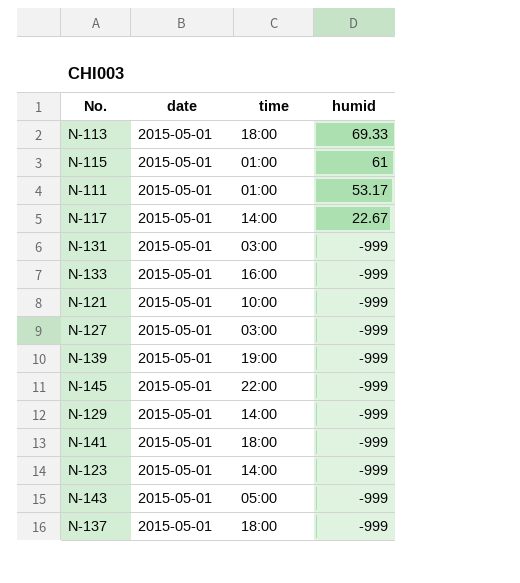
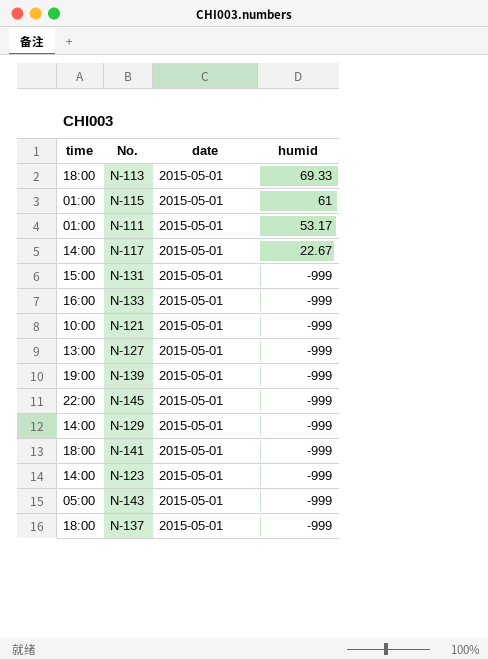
column time | position: 3 -> 1
N-131 | time: 03:00 -> 15:00
N-127 | time: 03:00 -> 13:00

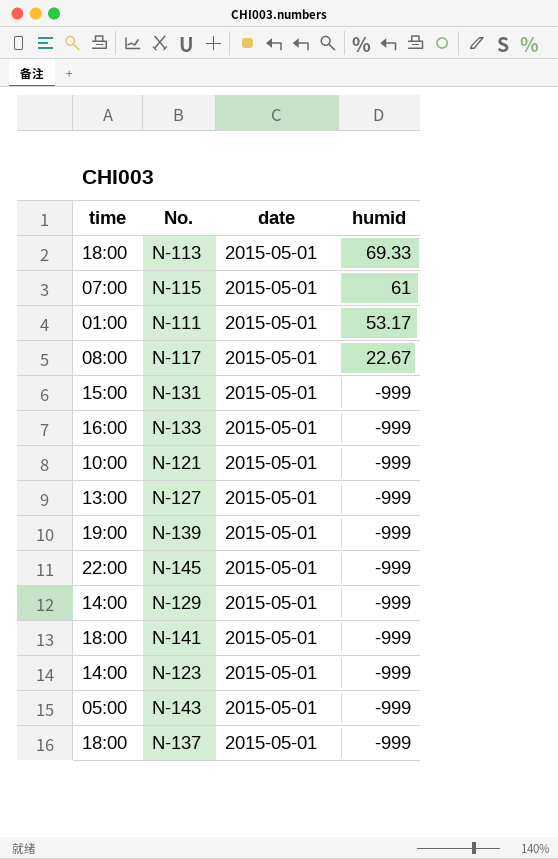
N-115 | time: 01:00 -> 07:00
N-117 | time: 14:00 -> 08:00

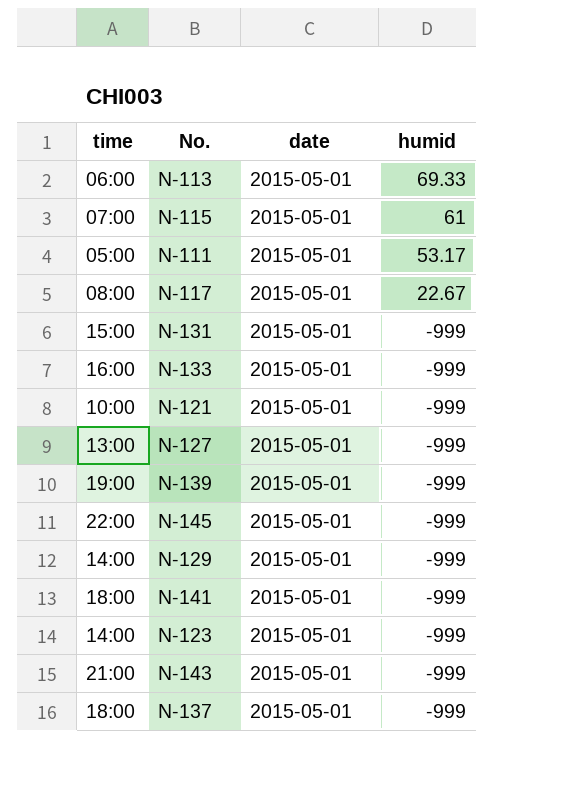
N-113 | time: 18:00 -> 06:00
N-111 | time: 01:00 -> 05:00
N-143 | time: 05:00 -> 21:00

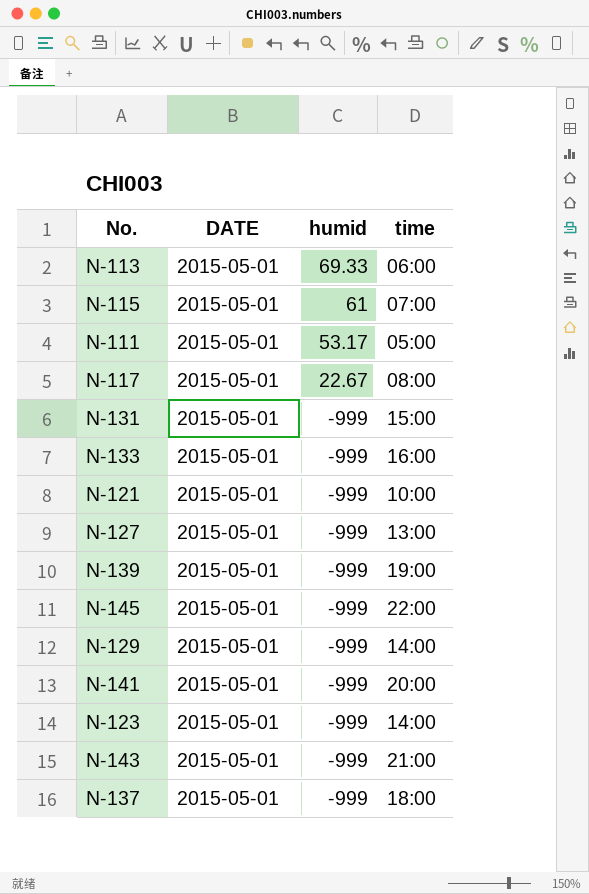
column name: date -> DATE
column time | position: 1 -> 4
N-141 | time: 18:00 -> 20:00

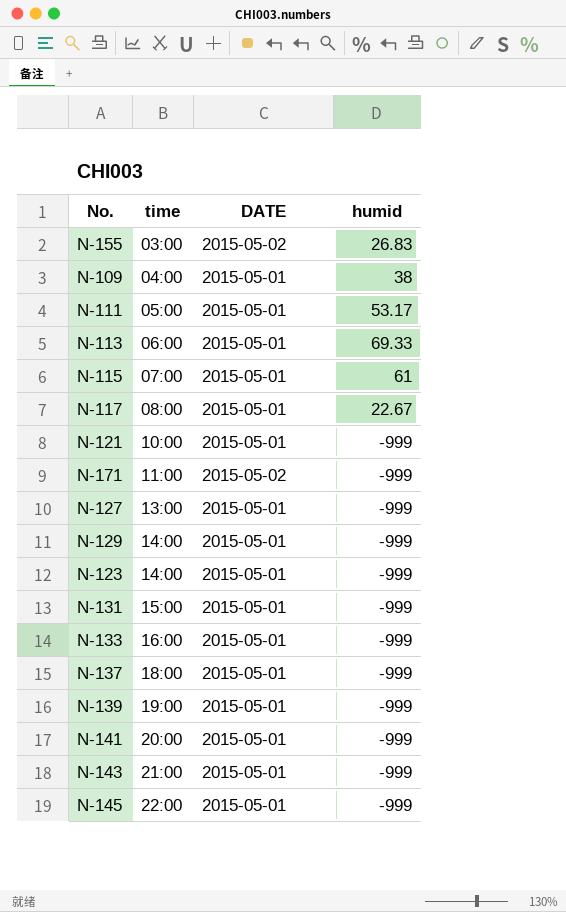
row order: humid descending -> time ascending
column time | position: 4 -> 2
row N-155: none -> 03:00 | 2015-05-02 | 26.83
row N-109: none -> 04:00 | 2015-05-01 | 38
row N-171: none -> 11:00 | 2015-05-02 | -999

